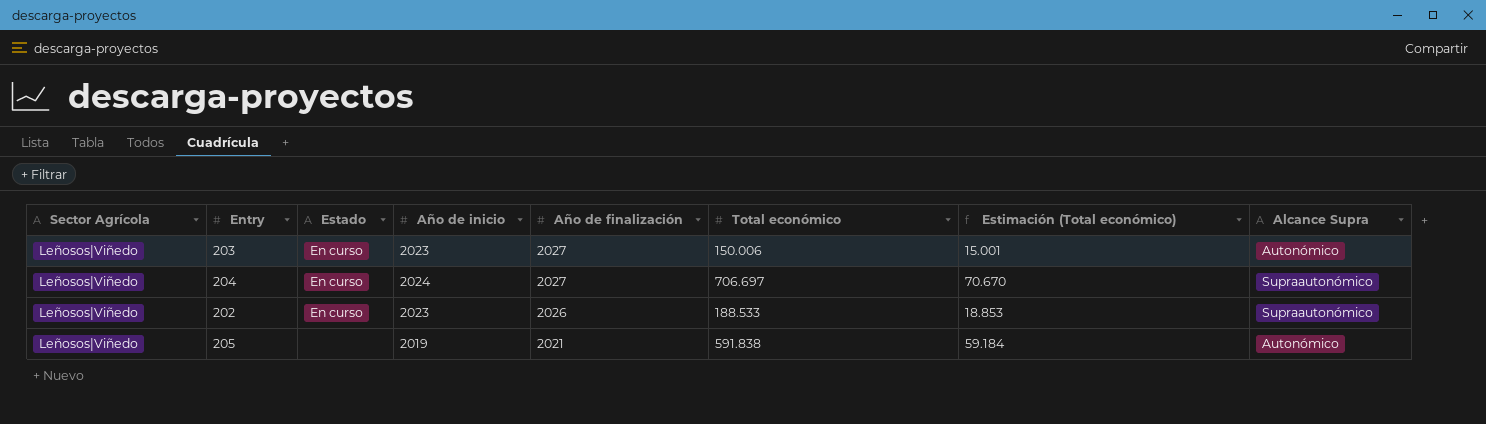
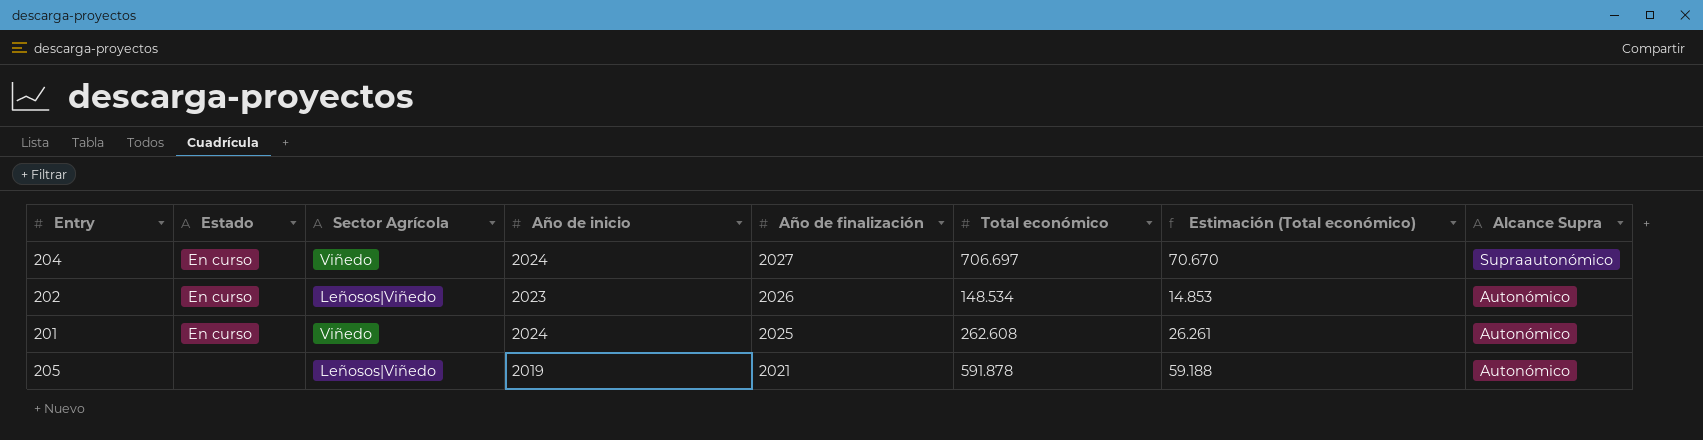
column Sector Agrícola | position: 1 -> 3
row 203: Leñosos|Viñedo | En curso | 2023 | 2027 | 150.006 | 15.001 | Autonómico -> none
204 | Sector Agrícola: Leñosos|Viñedo -> Viñedo
202 | Total económico: 188.533 -> 148.534
202 | Estimación (Total económico): 18.853 -> 14.853
202 | Alcance Supra: Supraautonómico -> Autonómico
row 201: none -> En curso | Viñedo | 2024 | 2025 | 262.608 | 26.261 | Autonómico
205 | Total económico: 591.838 -> 591.878
205 | Estimación (Total económico): 59.184 -> 59.188

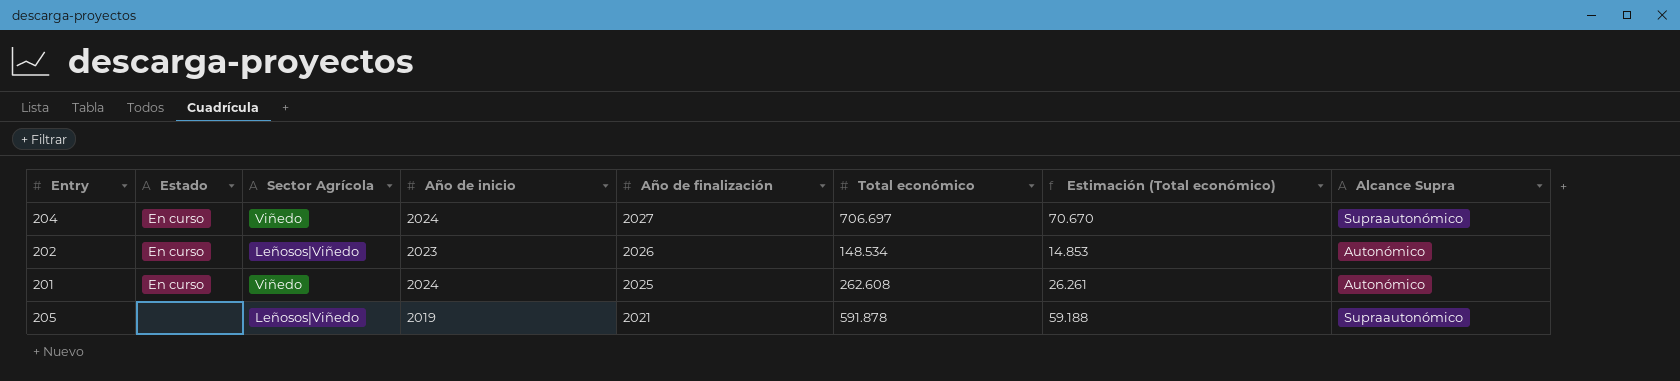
205 | Alcance Supra: Autonómico -> Supraautonómico

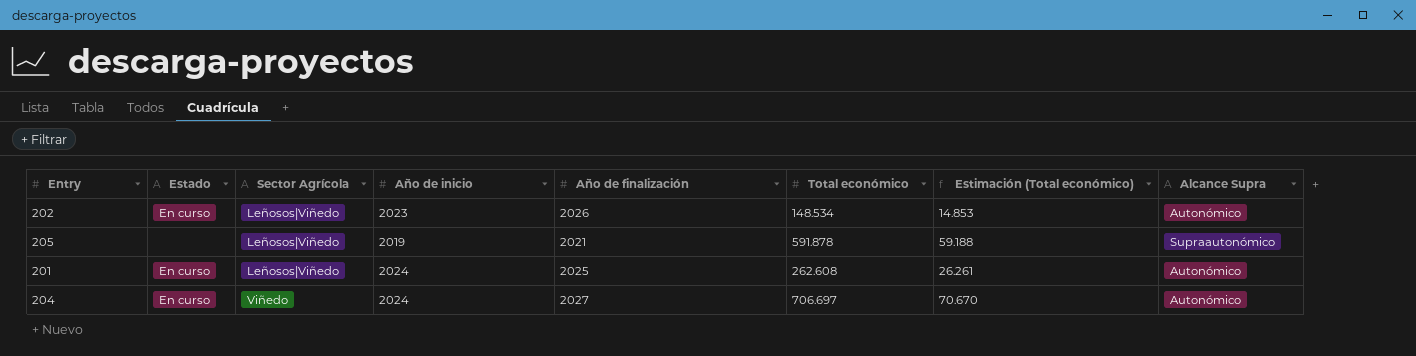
row order: Año de finalización descending -> Sector Agrícola ascending
201 | Sector Agrícola: Viñedo -> Leñosos|Viñedo
204 | Alcance Supra: Supraautonómico -> Autonómico

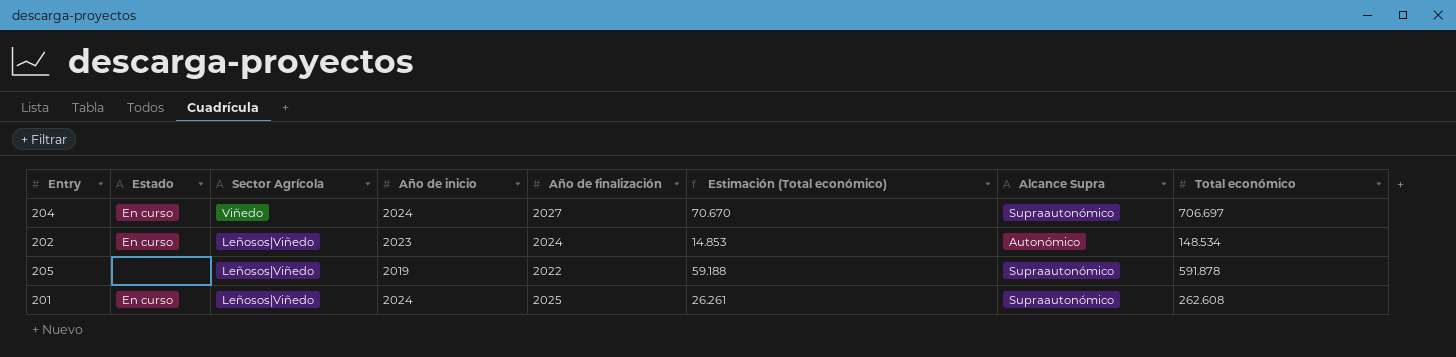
row order: Sector Agrícola ascending -> Sector Agrícola descending
column Total económico | position: 6 -> 8
204 | Alcance Supra: Autonómico -> Supraautonómico
202 | Año de finalización: 2026 -> 2024
205 | Año de finalización: 2021 -> 2022
201 | Alcance Supra: Autonómico -> Supraautonómico

